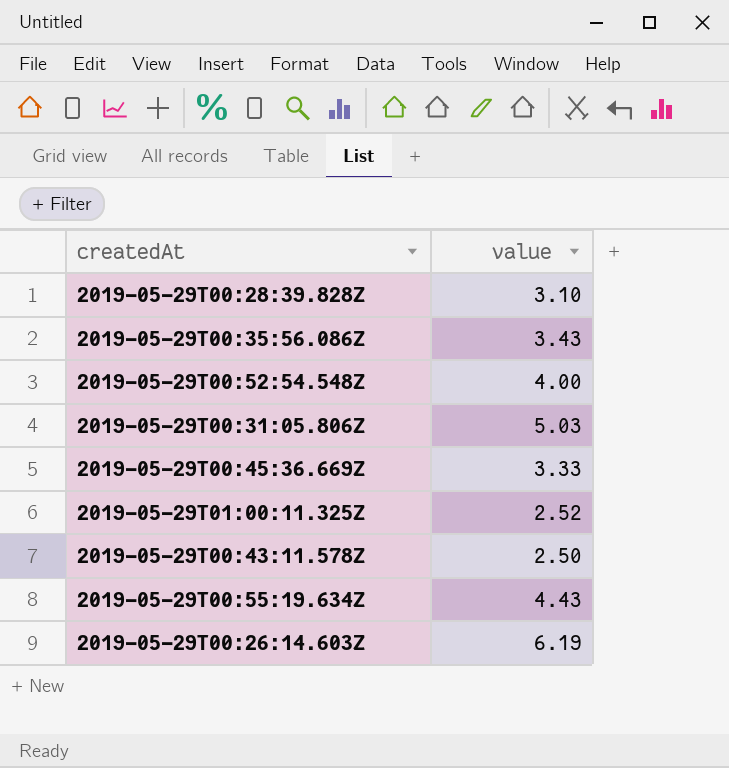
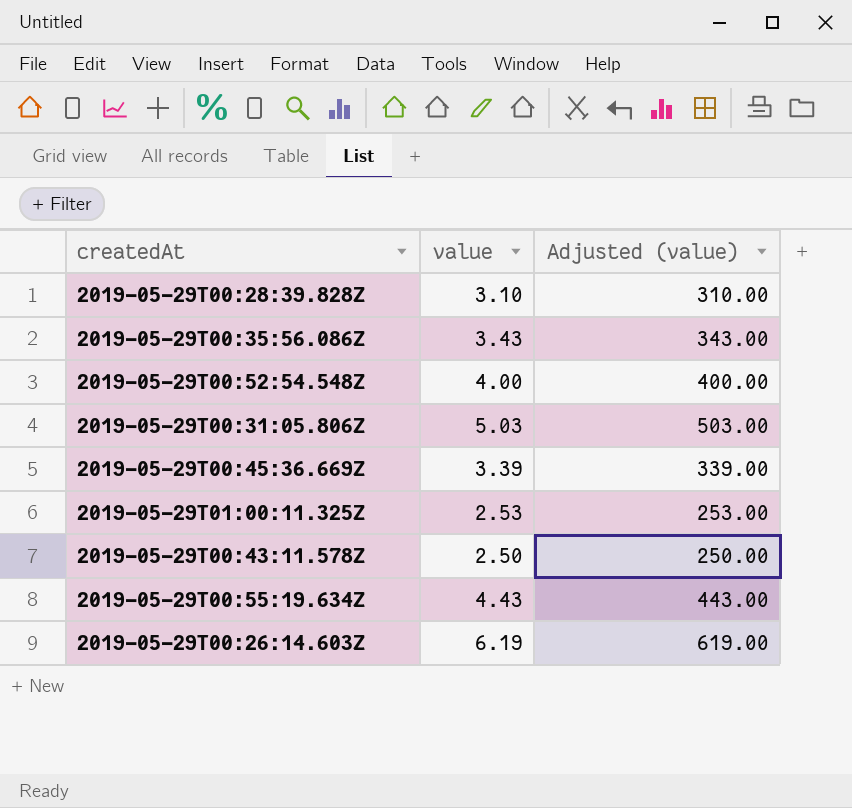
column Adjusted (value) | formula: none -> [value] * 100
2019-05-29T00:45:36.669Z | value: 3.33 -> 3.39
2019-05-29T01:00:11.325Z | value: 2.52 -> 2.53

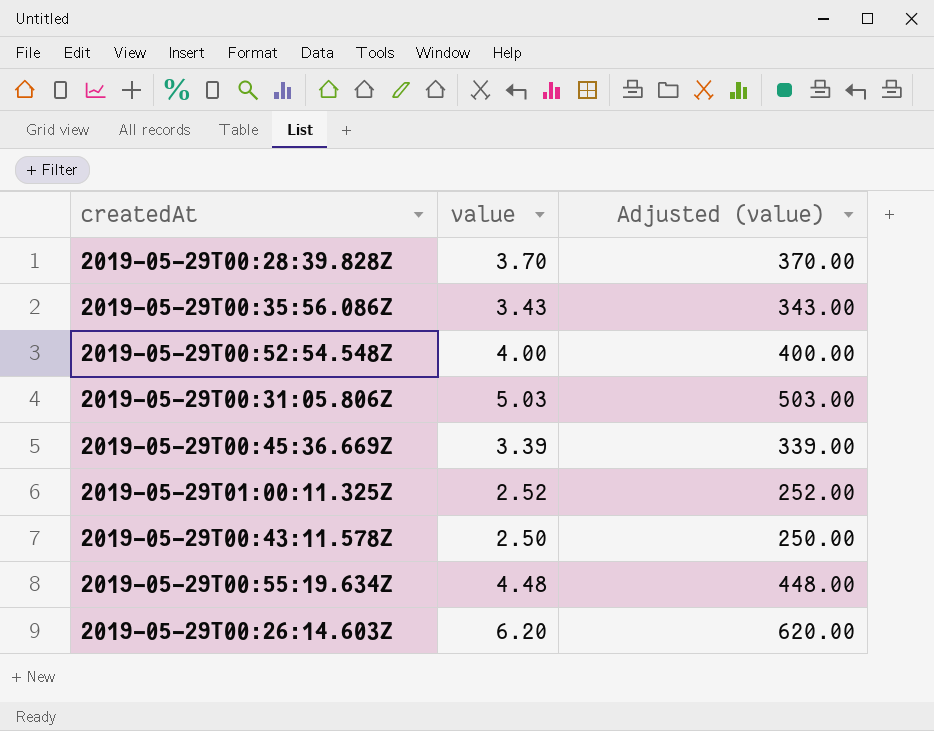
2019-05-29T00:28:39.828Z | value: 3.10 -> 3.70
2019-05-29T00:28:39.828Z | Adjusted (value): 310.00 -> 370.00
2019-05-29T01:00:11.325Z | value: 2.53 -> 2.52
2019-05-29T01:00:11.325Z | Adjusted (value): 253.00 -> 252.00
2019-05-29T00:55:19.634Z | value: 4.43 -> 4.48
2019-05-29T00:55:19.634Z | Adjusted (value): 443.00 -> 448.00
2019-05-29T00:26:14.603Z | value: 6.19 -> 6.20
2019-05-29T00:26:14.603Z | Adjusted (value): 619.00 -> 620.00

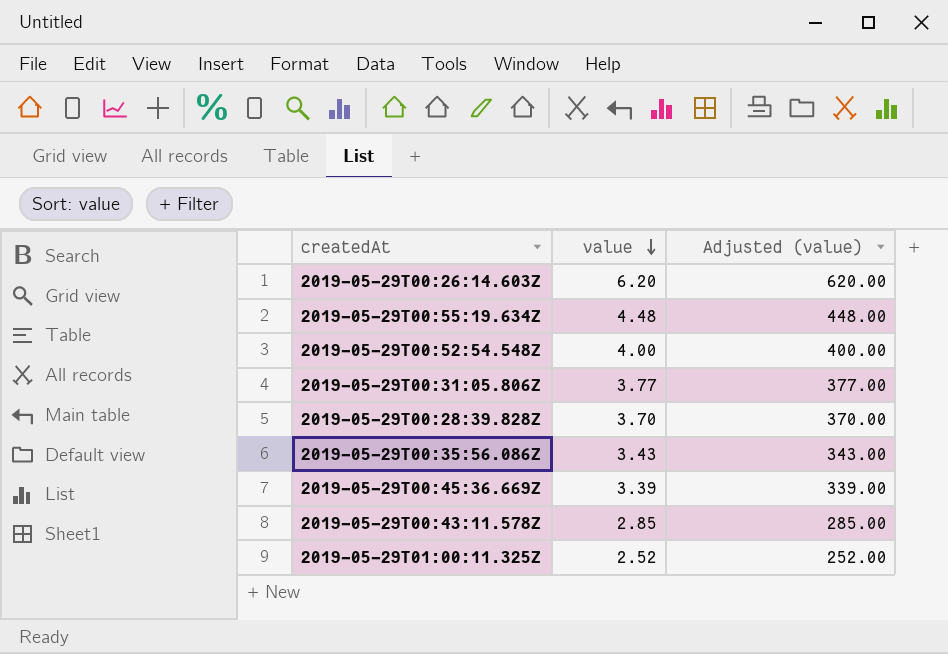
row order: none -> value descending
2019-05-29T00:31:05.806Z | value: 5.03 -> 3.77
2019-05-29T00:31:05.806Z | Adjusted (value): 503.00 -> 377.00
2019-05-29T00:43:11.578Z | value: 2.50 -> 2.85
2019-05-29T00:43:11.578Z | Adjusted (value): 250.00 -> 285.00

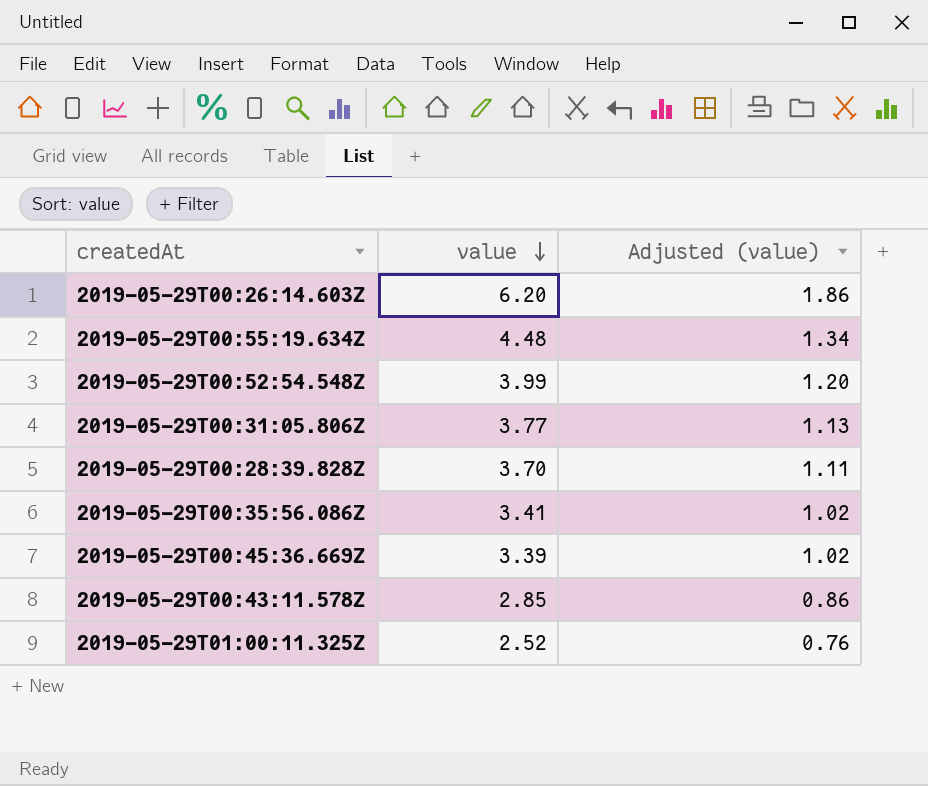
column Adjusted (value) | formula: [value] * 100 -> [value] * 0.3
2019-05-29T00:52:54.548Z | value: 4.00 -> 3.99
2019-05-29T00:35:56.086Z | value: 3.43 -> 3.41

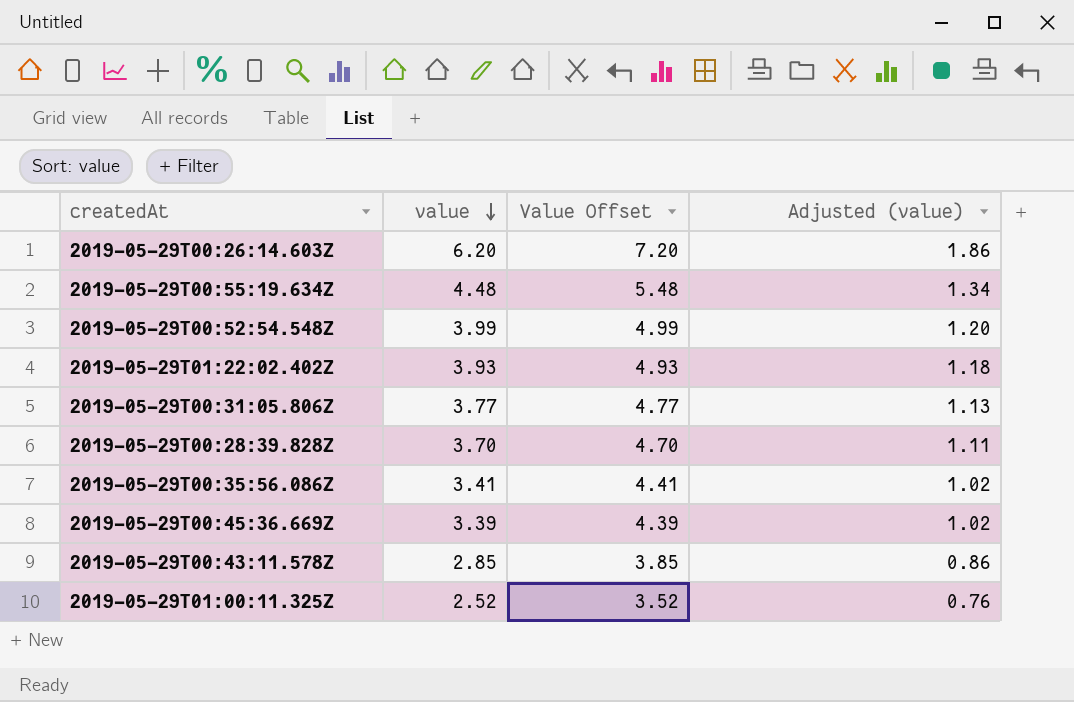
column Value Offset | formula: none -> [value] + 1
row 2019-05-29T01:22:02.402Z: none -> 3.93 | 4.93 | 1.18

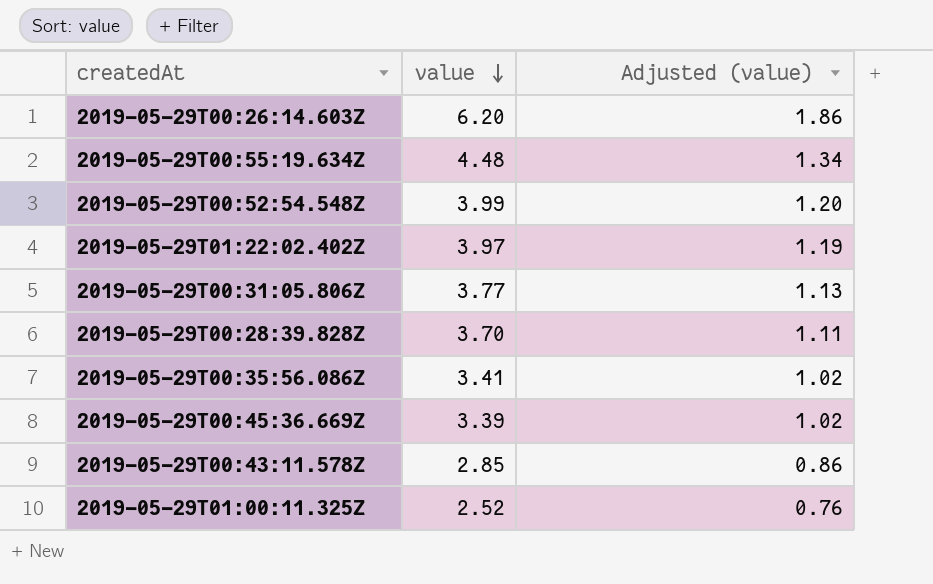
column Value Offset | formula: [value] + 1 -> none
2019-05-29T01:22:02.402Z | value: 3.93 -> 3.97
2019-05-29T01:22:02.402Z | Adjusted (value): 1.18 -> 1.19

